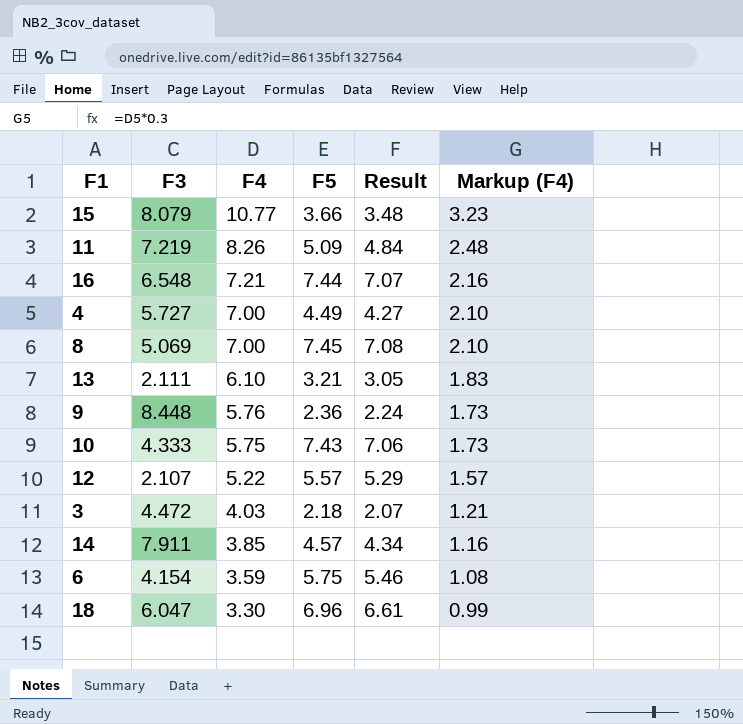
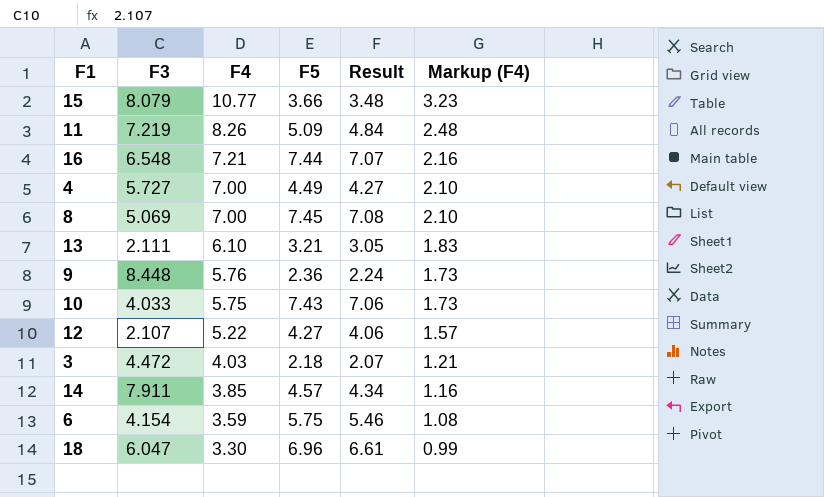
10 | F3: 4.333 -> 4.033
12 | F5: 5.57 -> 4.27
12 | Result: 5.29 -> 4.06

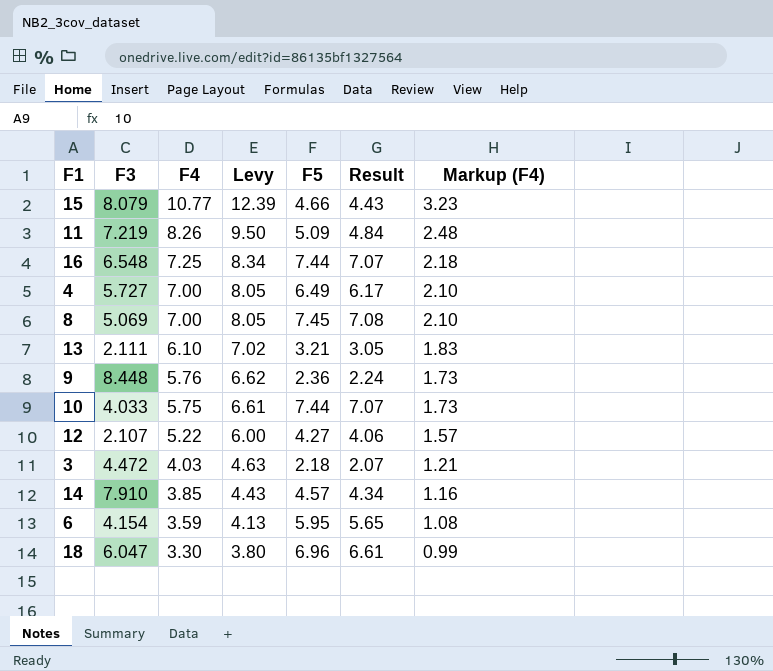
column Levy | formula: none -> [F4] * 1.15
15 | F5: 3.66 -> 4.66
15 | Result: 3.48 -> 4.43
16 | F4: 7.21 -> 7.25
16 | Markup (F4): 2.16 -> 2.18
4 | F5: 4.49 -> 6.49
4 | Result: 4.27 -> 6.17
10 | F5: 7.43 -> 7.44
10 | Result: 7.06 -> 7.07
14 | F3: 7.911 -> 7.910
6 | F5: 5.75 -> 5.95
6 | Result: 5.46 -> 5.65

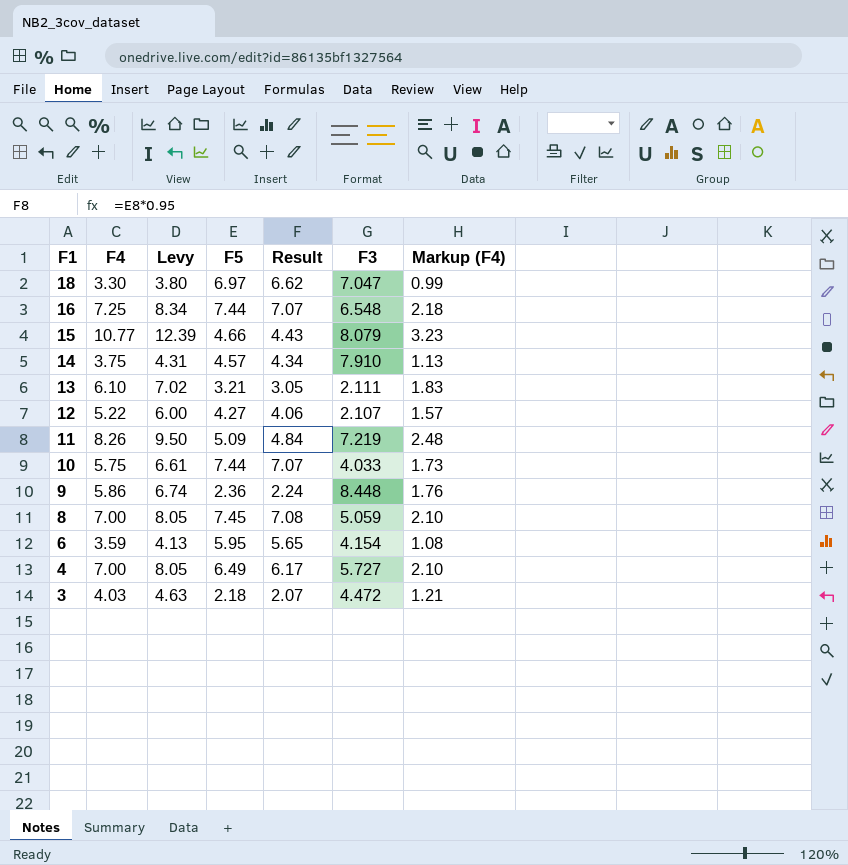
row order: F4 descending -> F1 descending
column F3 | position: 2 -> 6
18 | F5: 6.96 -> 6.97
18 | Result: 6.61 -> 6.62
18 | F3: 6.047 -> 7.047
14 | F4: 3.85 -> 3.75
14 | Levy: 4.43 -> 4.31
14 | Markup (F4): 1.16 -> 1.13
9 | F4: 5.76 -> 5.86
9 | Levy: 6.62 -> 6.74
9 | Markup (F4): 1.73 -> 1.76
8 | F3: 5.069 -> 5.059

